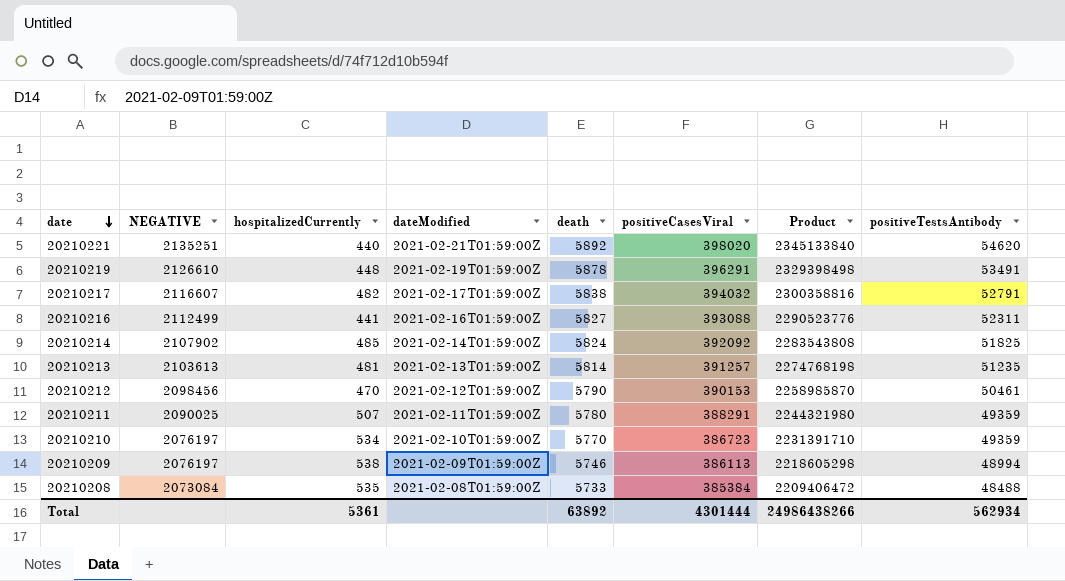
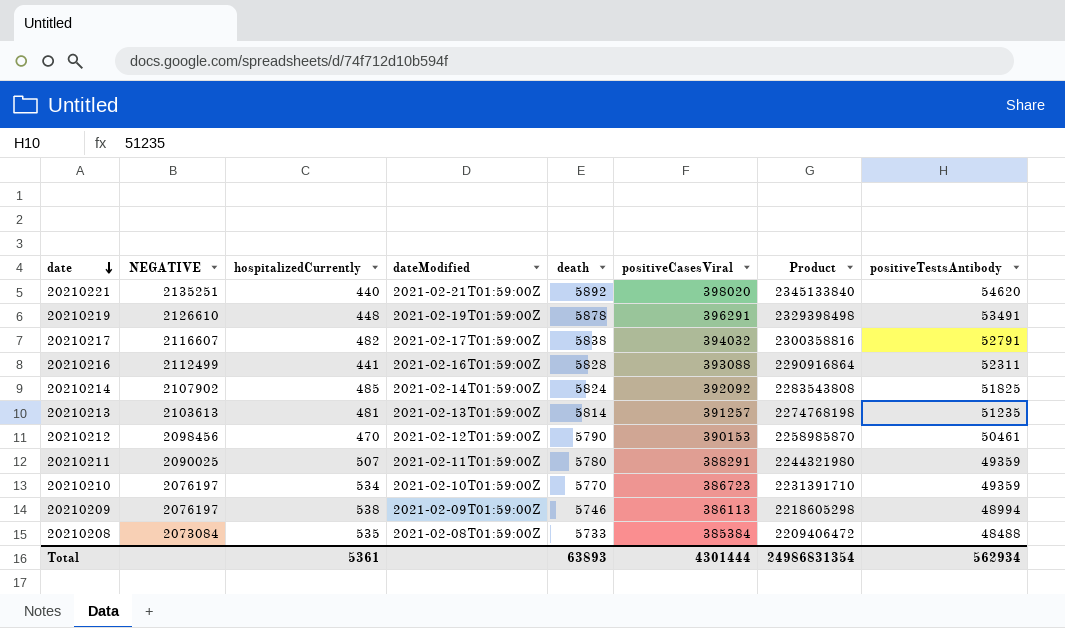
20210216 | death: 5827 -> 5828
20210216 | Product: 2290523776 -> 2290916864
Total | death: 63892 -> 63893
Total | Product: 24986438266 -> 24986831354

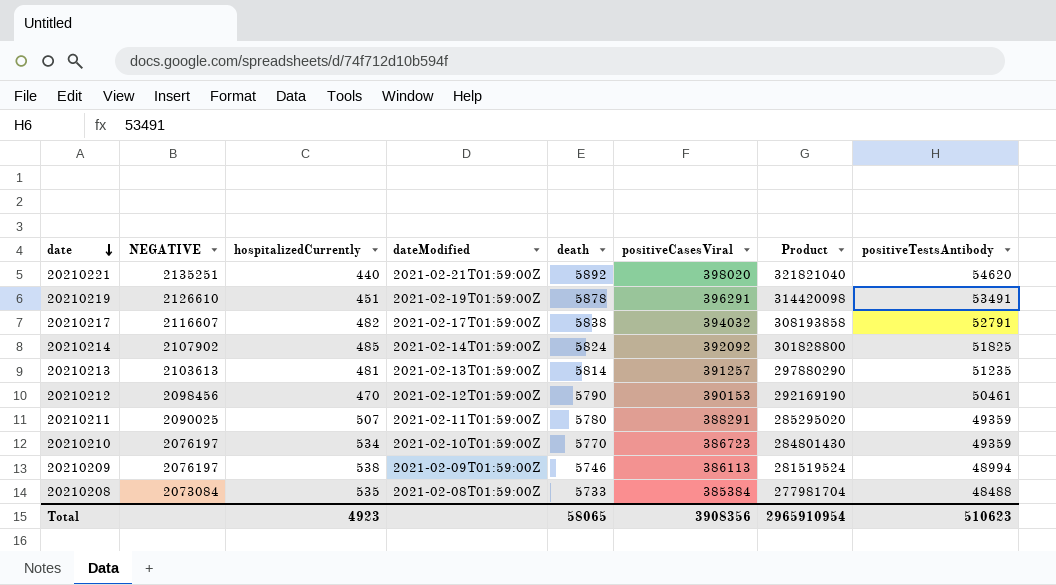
column Product | formula: [death] * [positiveCasesViral] -> [death] * [positiveTestsAntibody]
row 20210216: 2112499 | 441 | 2021-02-16T01:59:00Z | 5828 | 393088 | 2290916864 | 52311 -> none
20210219 | hospitalizedCurrently: 448 -> 451
Total | hospitalizedCurrently: 5361 -> 4923
Total | death: 63893 -> 58065
Total | positiveCasesViral: 4301444 -> 3908356
Total | Product: 24986831354 -> 2965910954
Total | positiveTestsAntibody: 562934 -> 510623

